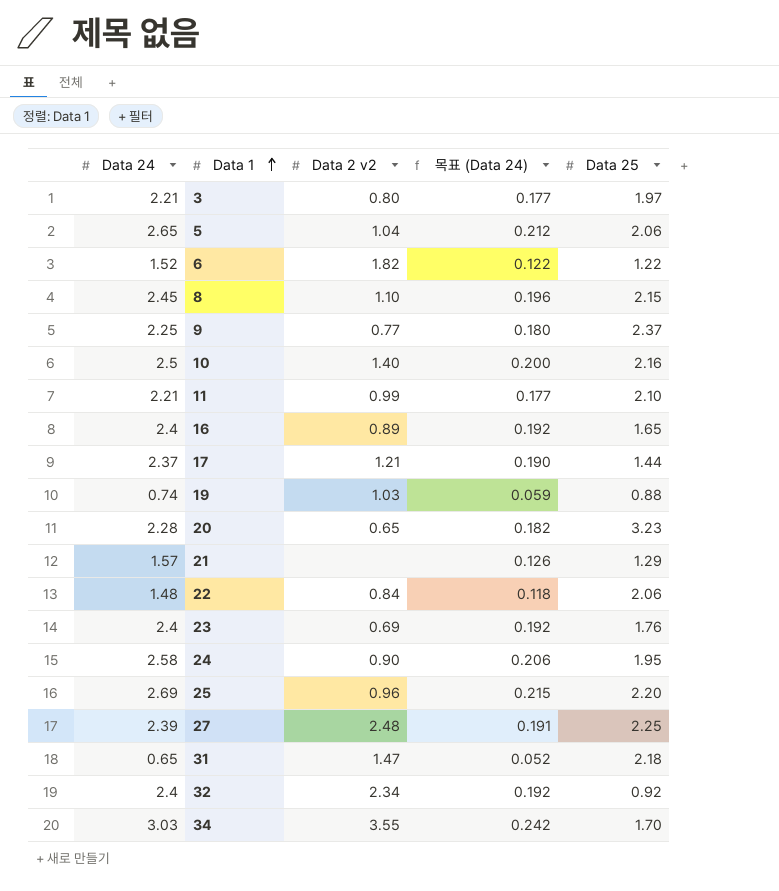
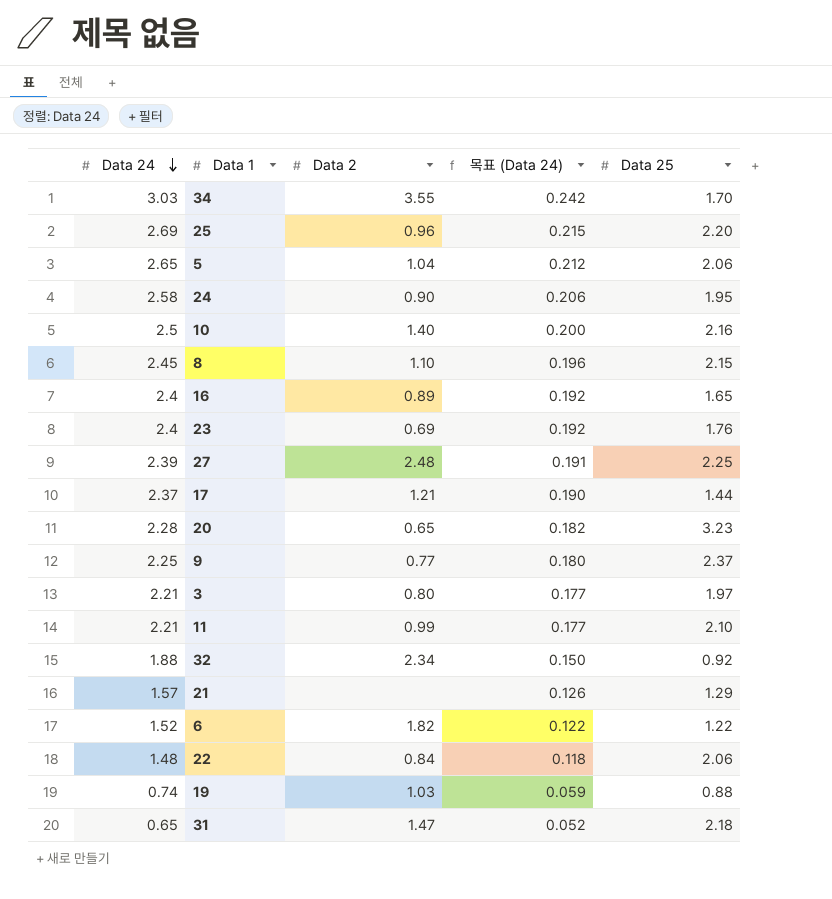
row order: Data 1 ascending -> Data 24 descending
column name: Data 2 v2 -> Data 2
32 | Data 24: 2.4 -> 1.88
32 | 목표 (Data 24): 0.192 -> 0.150

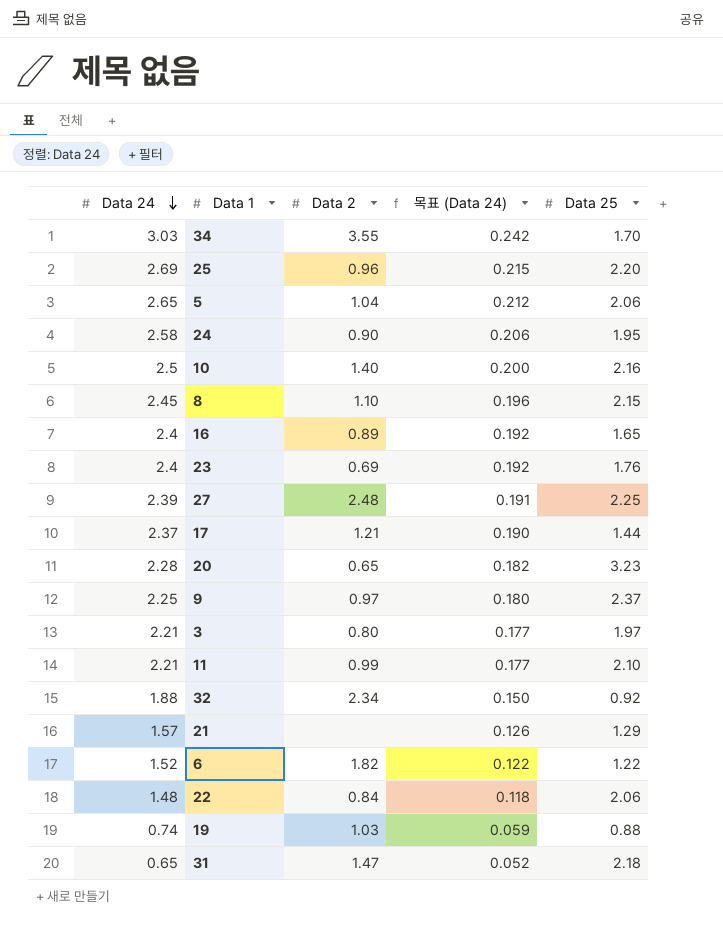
9 | Data 2: 0.77 -> 0.97

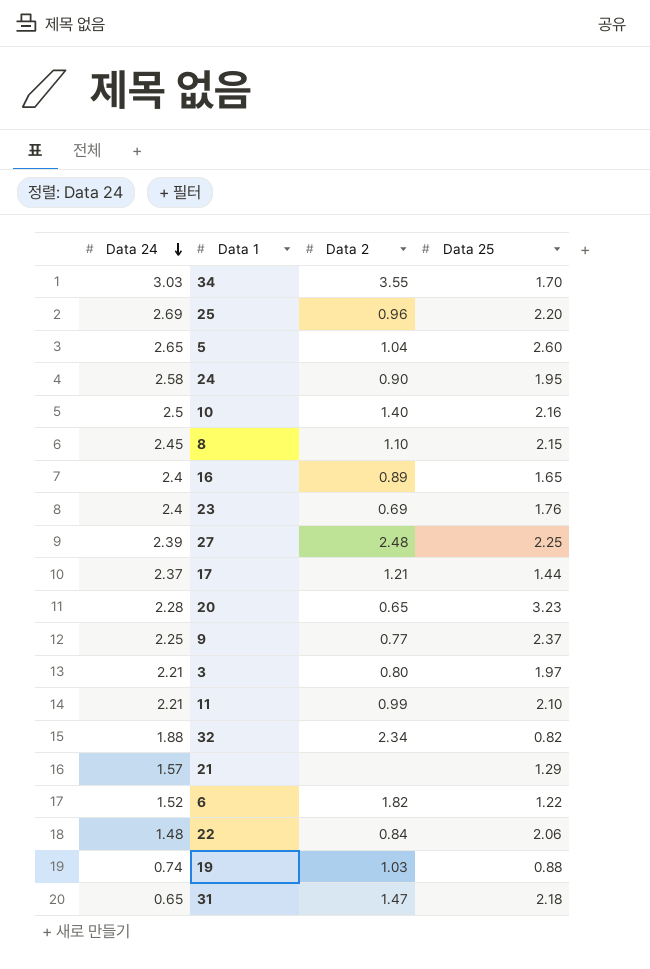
column 목표 (Data 24) | formula: [Data 24] * 0.08 -> none
5 | Data 25: 2.06 -> 2.60
9 | Data 2: 0.97 -> 0.77
32 | Data 25: 0.92 -> 0.82

